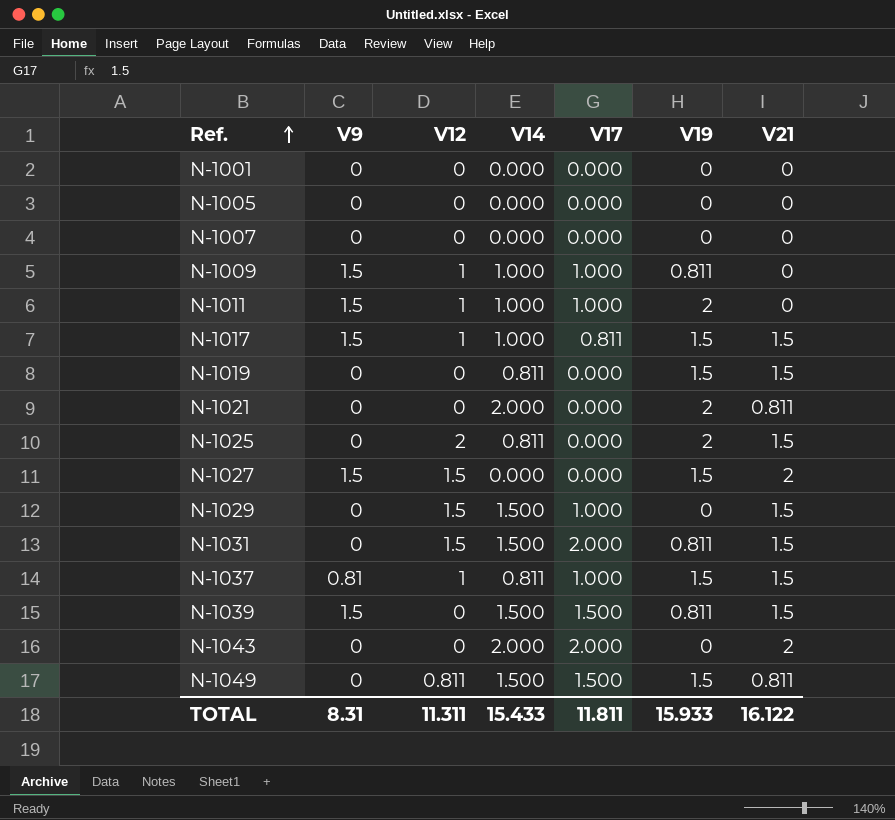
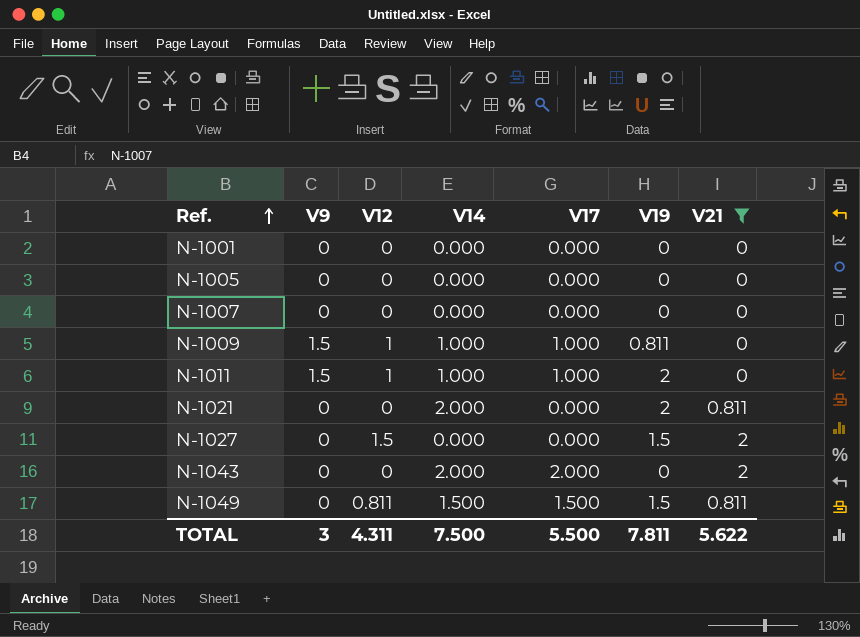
filter: none -> V21 != 1.5
N-1027 | V9: 1.5 -> 0
TOTAL | V9: 8.31 -> 3
TOTAL | V12: 11.311 -> 4.311
TOTAL | V14: 15.433 -> 7.500
TOTAL | V17: 11.811 -> 5.500
TOTAL | V19: 15.933 -> 7.811
TOTAL | V21: 16.122 -> 5.622

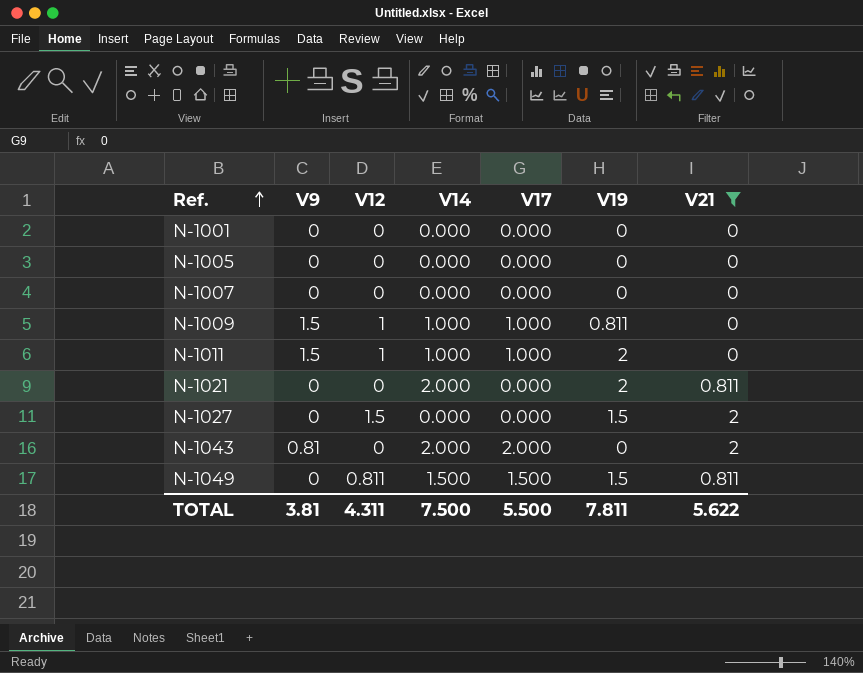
N-1043 | V9: 0 -> 0.81
TOTAL | V9: 3 -> 3.81

